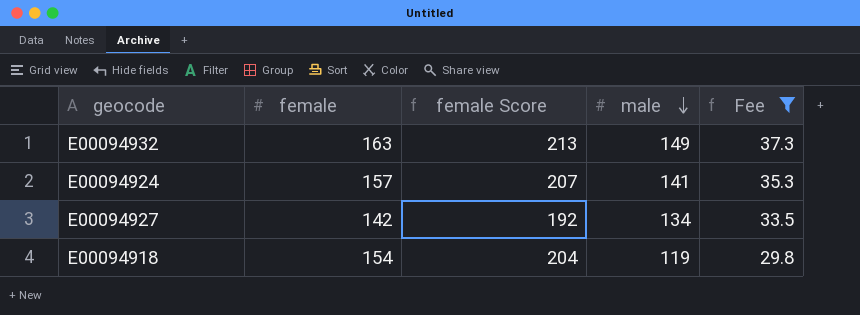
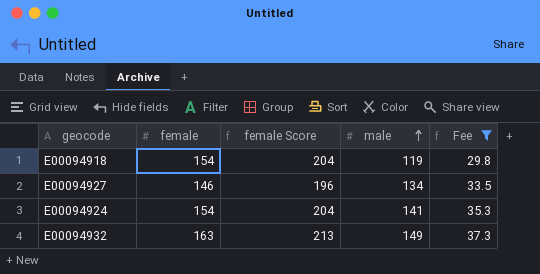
row order: male descending -> male ascending
E00094927 | female: 142 -> 146
E00094927 | female Score: 192 -> 196
E00094924 | female: 157 -> 154
E00094924 | female Score: 207 -> 204

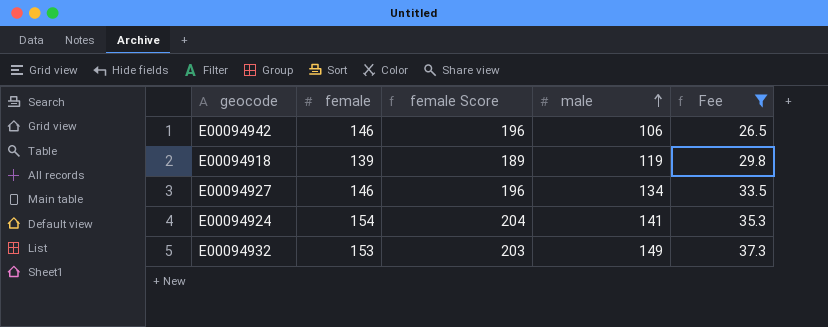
row E00094942: none -> 146 | 196 | 106 | 26.5
E00094918 | female: 154 -> 139
E00094918 | female Score: 204 -> 189
E00094932 | female: 163 -> 153
E00094932 | female Score: 213 -> 203

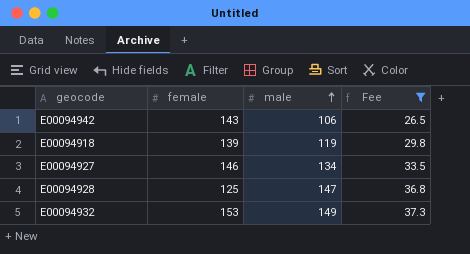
column female Score | formula: [female] + 50 -> none
row E00094924: 154 | 204 | 141 | 35.3 -> none
E00094942 | female: 146 -> 143
row E00094928: none -> 125 | 147 | 36.8

